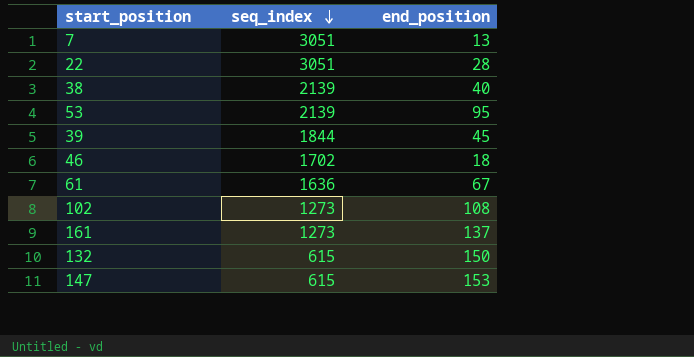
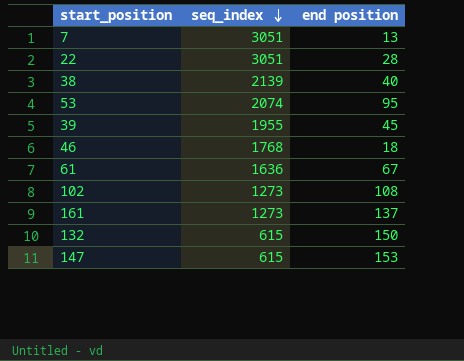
column name: end_position -> end position
53 | seq_index: 2139 -> 2074
39 | seq_index: 1844 -> 1955
46 | seq_index: 1702 -> 1768

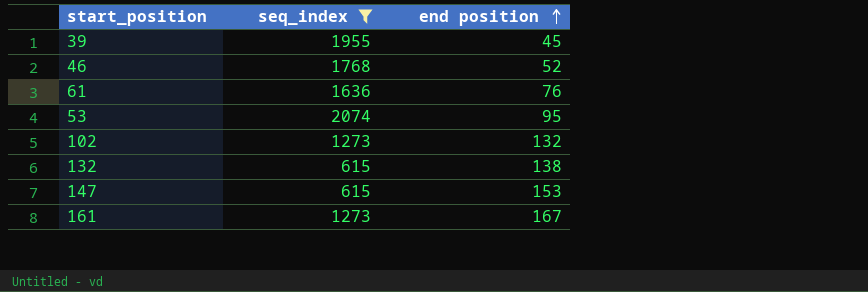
filter: none -> seq_index <= 2074
row order: seq_index descending -> end position ascending
46 | end position: 18 -> 52
61 | end position: 67 -> 76
102 | end position: 108 -> 132
132 | end position: 150 -> 138
161 | end position: 137 -> 167

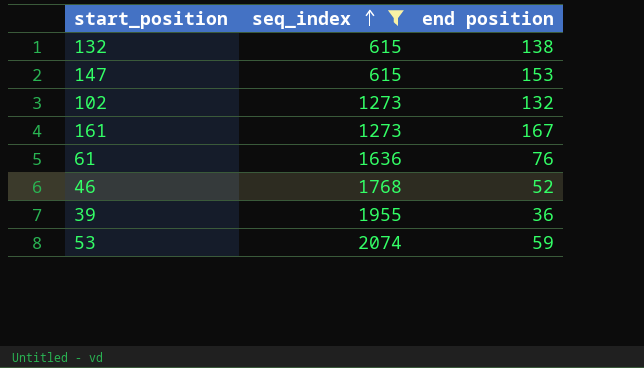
row order: end position ascending -> seq_index ascending
39 | end position: 45 -> 36
53 | end position: 95 -> 59

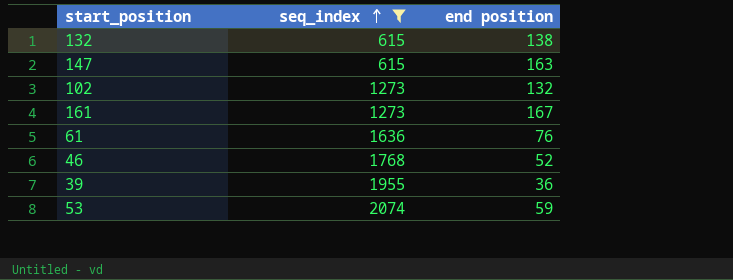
147 | end position: 153 -> 163

